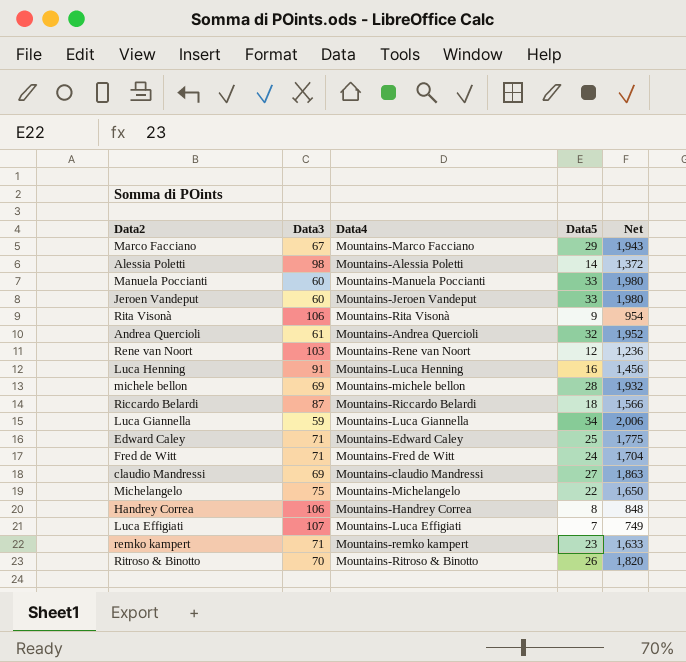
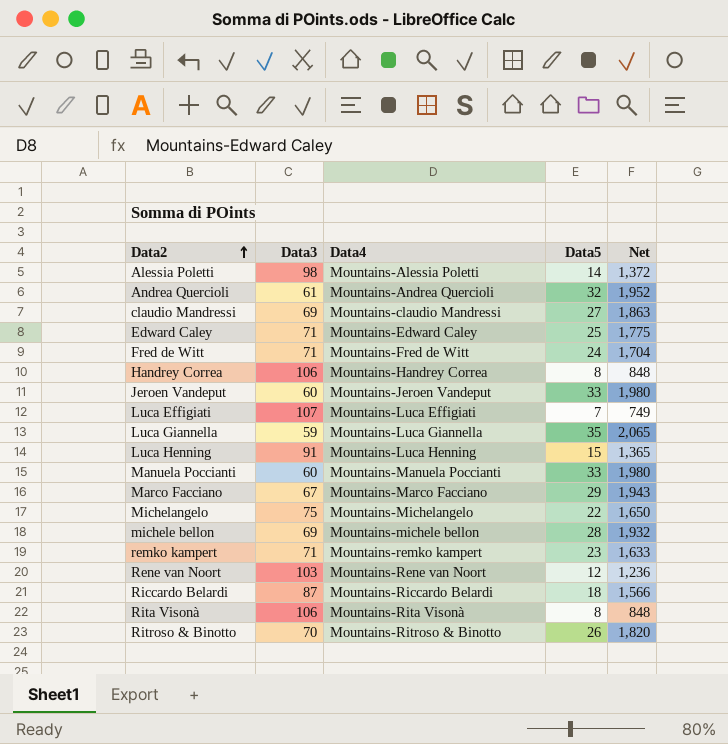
row order: none -> Data2 ascending
Luca Giannella | Data5: 34 -> 35
Luca Giannella | Net: 2,006 -> 2,065
Luca Henning | Data5: 16 -> 15
Luca Henning | Net: 1,456 -> 1,365
Rita Visonà | Data5: 9 -> 8
Rita Visonà | Net: 954 -> 848

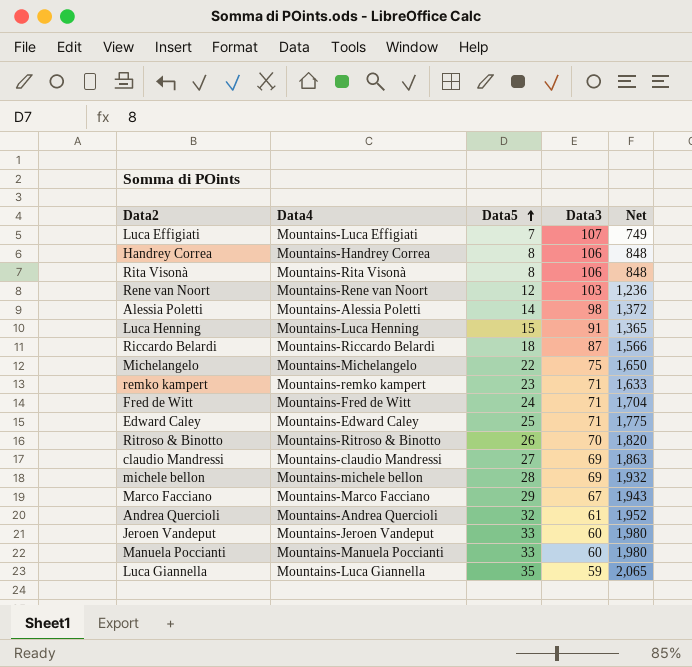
row order: Data2 ascending -> Data5 ascending
column Data3 | position: 2 -> 4

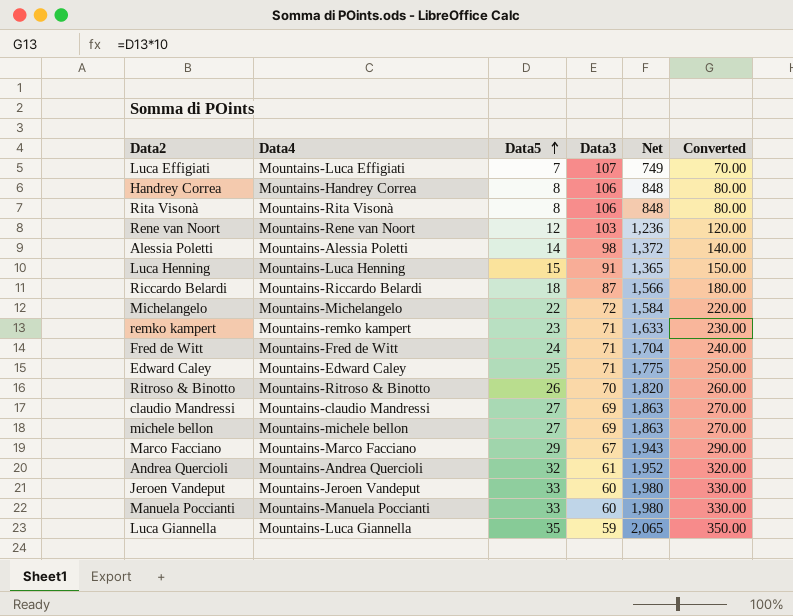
column Converted | formula: none -> [Data5] * 10
Michelangelo | Data3: 75 -> 72
Michelangelo | Net: 1,650 -> 1,584
michele bellon | Data5: 28 -> 27
michele bellon | Net: 1,932 -> 1,863

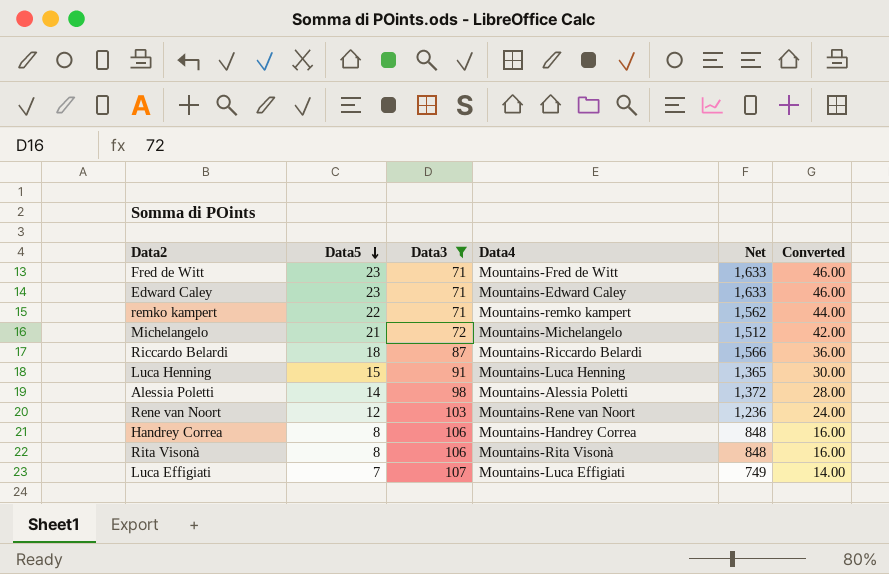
filter: none -> Data3 >= 71
row order: Data5 ascending -> Data5 descending
column Data4 | position: 2 -> 4
column Converted | formula: [Data5] * 10 -> [Data5] * 2
Fred de Witt | Data5: 24 -> 23
Fred de Witt | Net: 1,704 -> 1,633
Edward Caley | Data5: 25 -> 23
Edward Caley | Net: 1,775 -> 1,633
remko kampert | Data5: 23 -> 22
remko kampert | Net: 1,633 -> 1,562
Michelangelo | Data5: 22 -> 21
Michelangelo | Net: 1,584 -> 1,512

